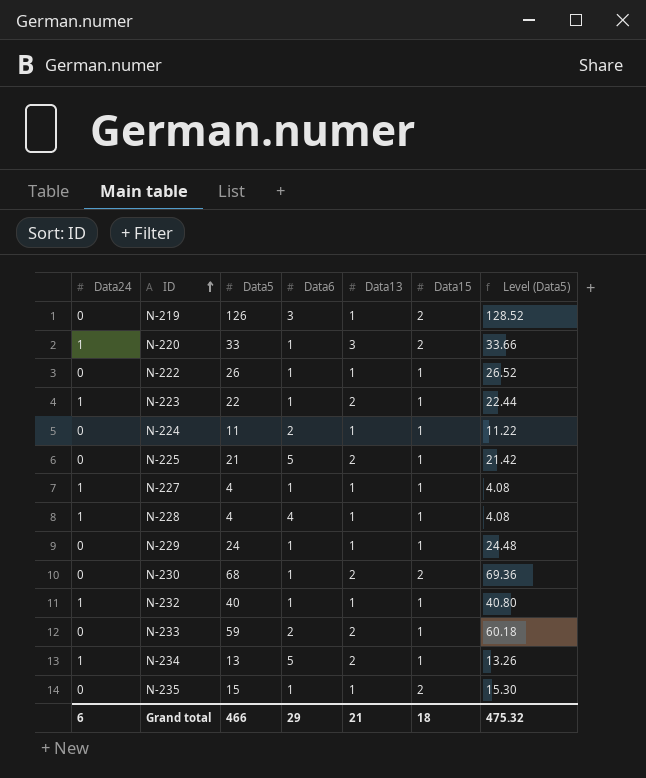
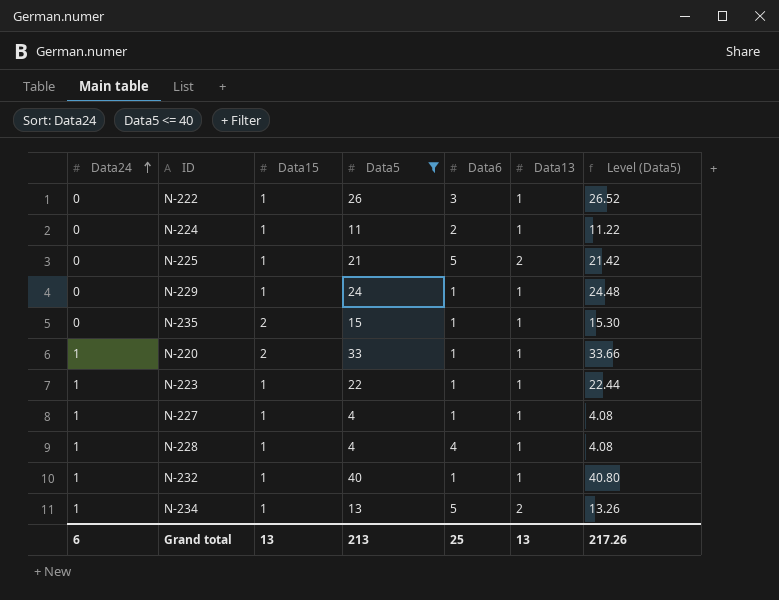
filter: none -> Data5 <= 40
row order: ID ascending -> Data24 ascending
column Data15 | position: 6 -> 3
N-222 | Data6: 1 -> 3
N-220 | Data13: 3 -> 1
N-223 | Data13: 2 -> 1
Grand total | Data15: 18 -> 13
Grand total | Data5: 466 -> 213
Grand total | Data6: 29 -> 25
Grand total | Data13: 21 -> 13
Grand total | Level (Data5): 475.32 -> 217.26

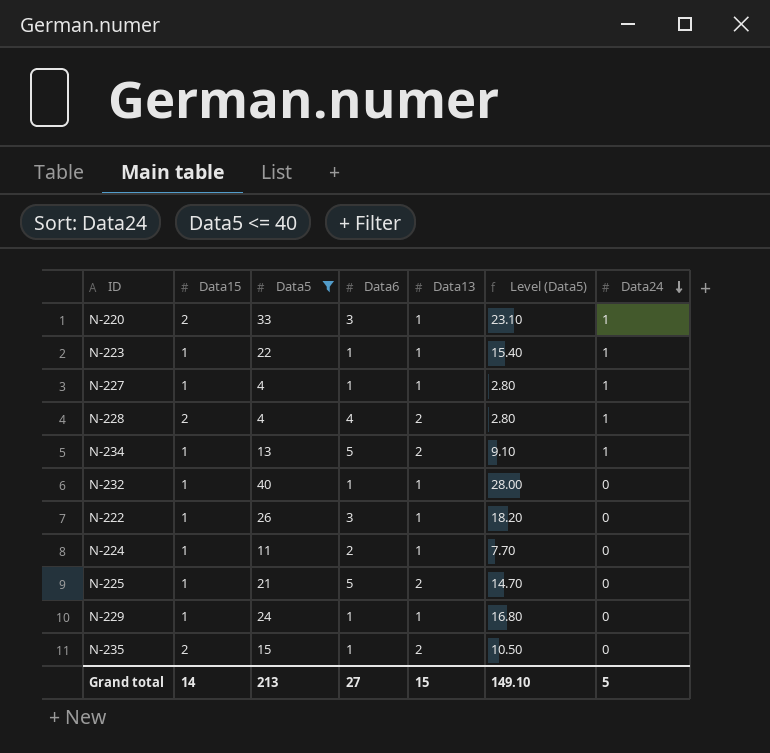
row order: Data24 ascending -> Data24 descending
column Level (Data5) | formula: [Data5] * 1.02 -> [Data5] * 0.7
column Data24 | position: 1 -> 7
N-220 | Data6: 1 -> 3
N-228 | Data15: 1 -> 2
N-228 | Data13: 1 -> 2
N-232 | Data24: 1 -> 0
N-235 | Data13: 1 -> 2
Grand total | Data15: 13 -> 14
Grand total | Data6: 25 -> 27
Grand total | Data13: 13 -> 15
Grand total | Level (Data5): 217.26 -> 149.10
Grand total | Data24: 6 -> 5

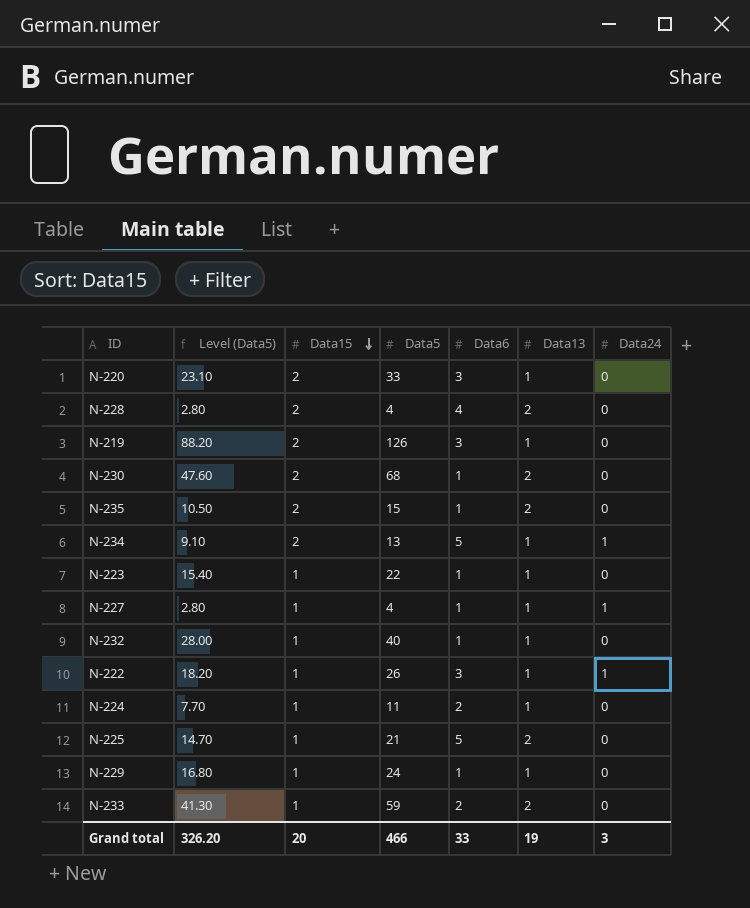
filter: Data5 <= 40 -> none
row order: Data24 descending -> Data15 descending
column Level (Data5) | position: 6 -> 2
N-220 | Data24: 1 -> 0
N-228 | Data24: 1 -> 0
N-234 | Data15: 1 -> 2
N-234 | Data13: 2 -> 1
N-223 | Data24: 1 -> 0
N-222 | Data24: 0 -> 1
Grand total | Level (Data5): 149.10 -> 326.20
Grand total | Data15: 14 -> 20
Grand total | Data5: 213 -> 466
Grand total | Data6: 27 -> 33
Grand total | Data13: 15 -> 19
Grand total | Data24: 5 -> 3

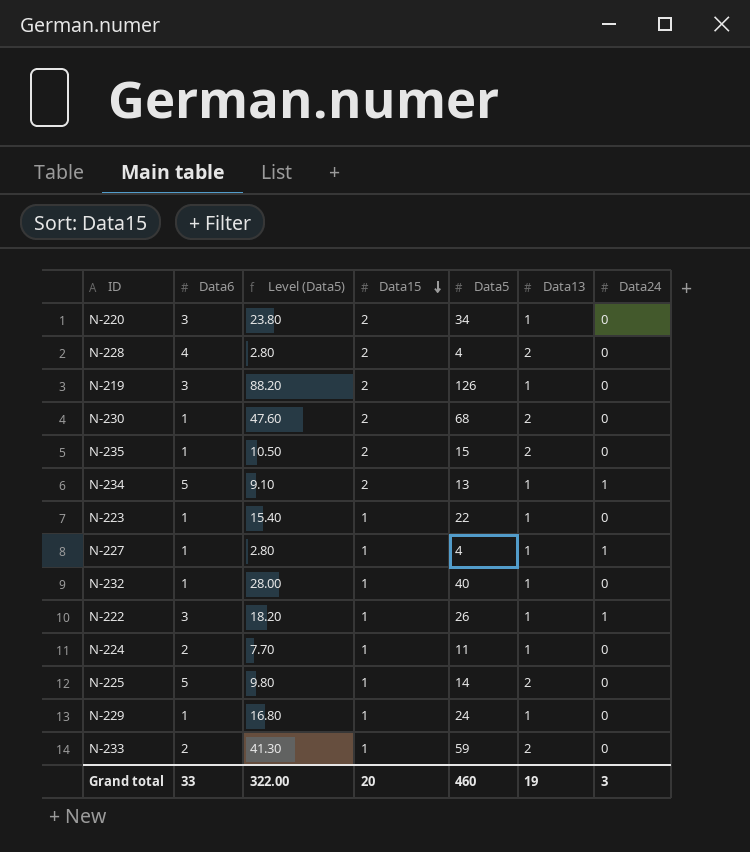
column Data6 | position: 5 -> 2
N-220 | Level (Data5): 23.10 -> 23.80
N-220 | Data5: 33 -> 34
N-225 | Level (Data5): 14.70 -> 9.80
N-225 | Data5: 21 -> 14
Grand total | Level (Data5): 326.20 -> 322.00
Grand total | Data5: 466 -> 460

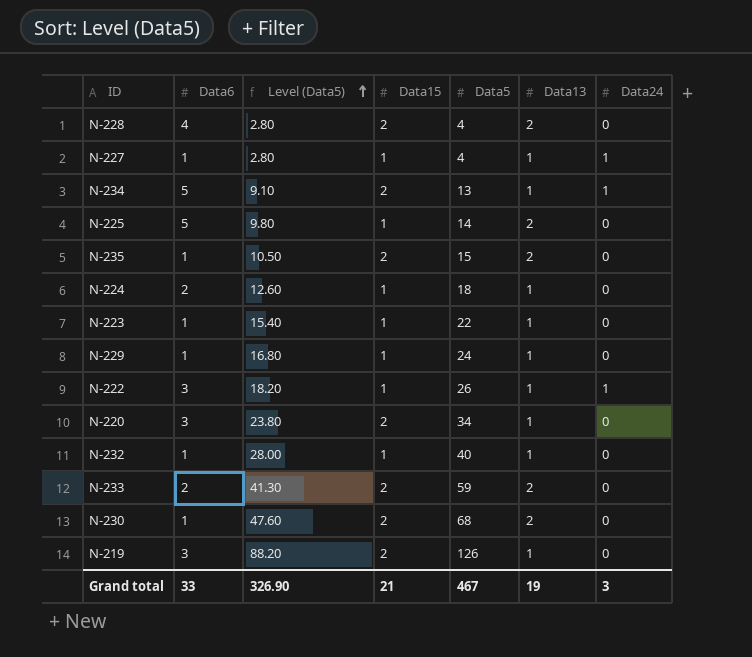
row order: Data15 descending -> Level (Data5) ascending
N-224 | Level (Data5): 7.70 -> 12.60
N-224 | Data5: 11 -> 18
N-233 | Data15: 1 -> 2
Grand total | Level (Data5): 322.00 -> 326.90
Grand total | Data15: 20 -> 21
Grand total | Data5: 460 -> 467

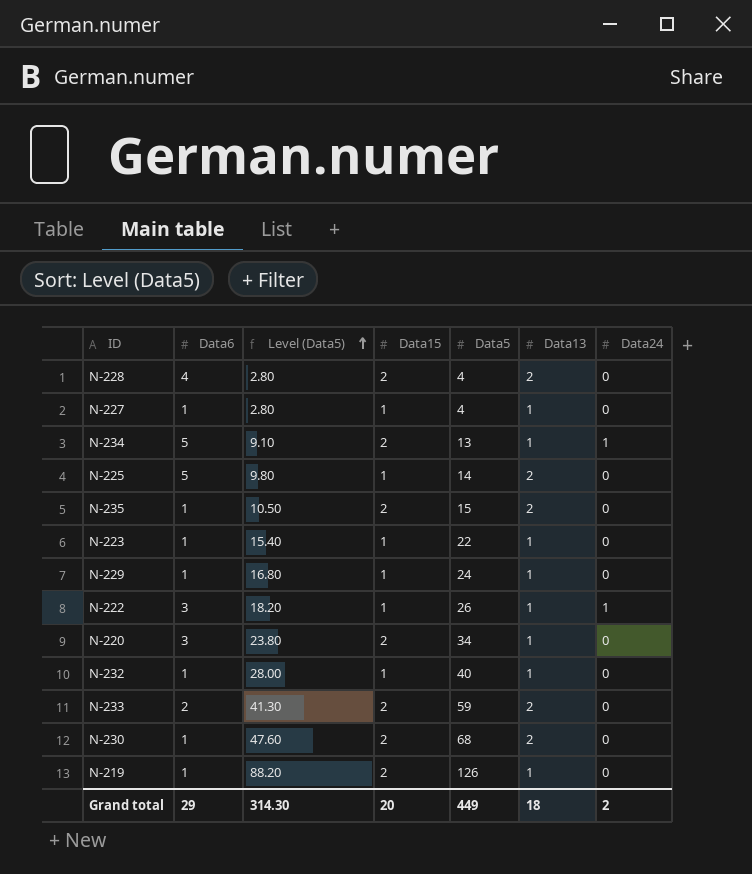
row N-224: 2 | 12.60 | 1 | 18 | 1 | 0 -> none
N-227 | Data24: 1 -> 0
N-219 | Data6: 3 -> 1
Grand total | Data6: 33 -> 29
Grand total | Level (Data5): 326.90 -> 314.30
Grand total | Data15: 21 -> 20
Grand total | Data5: 467 -> 449
Grand total | Data13: 19 -> 18
Grand total | Data24: 3 -> 2

